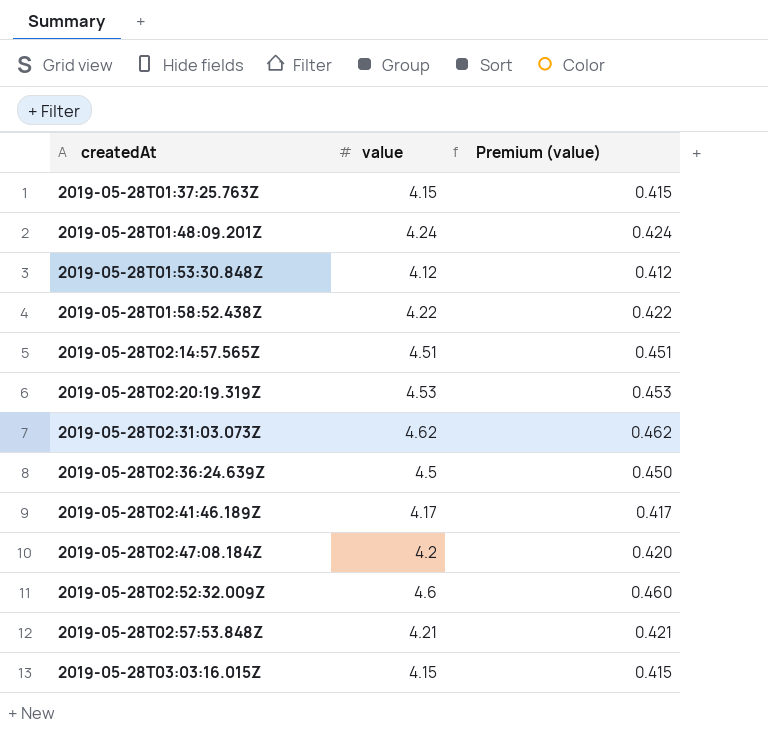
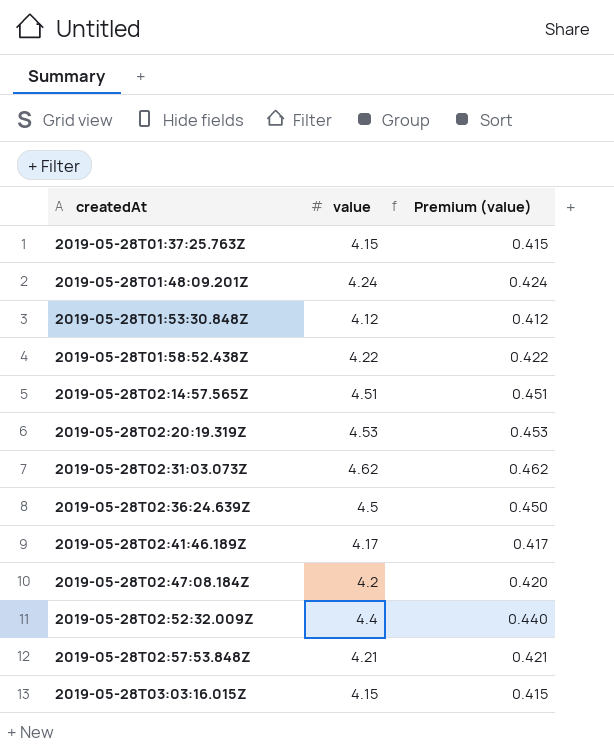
2019-05-28T02:52:32.009Z | value: 4.6 -> 4.4
2019-05-28T02:52:32.009Z | Premium (value): 0.460 -> 0.440

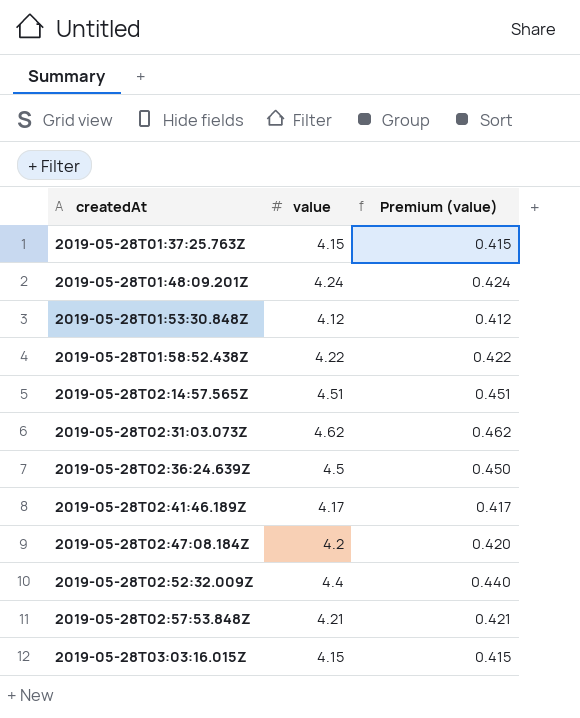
row 2019-05-28T02:20:19.319Z: 4.53 | 0.453 -> none

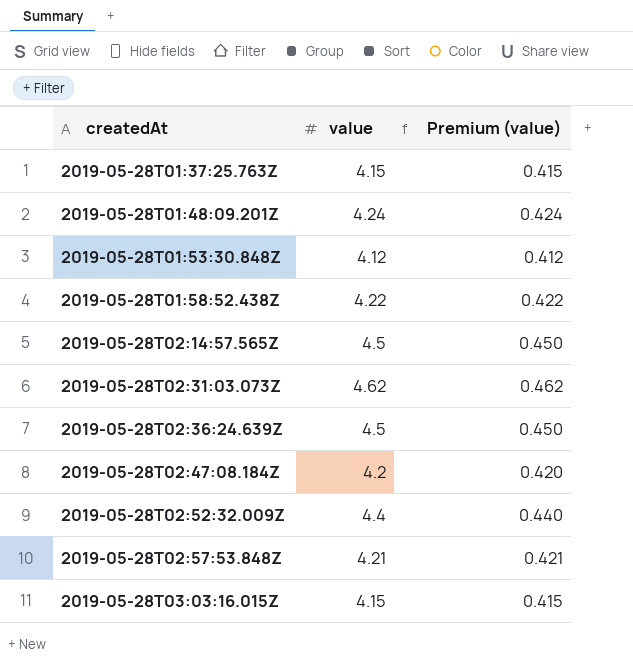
row 2019-05-28T02:41:46.189Z: 4.17 | 0.417 -> none
2019-05-28T02:14:57.565Z | value: 4.51 -> 4.5
2019-05-28T02:14:57.565Z | Premium (value): 0.451 -> 0.450

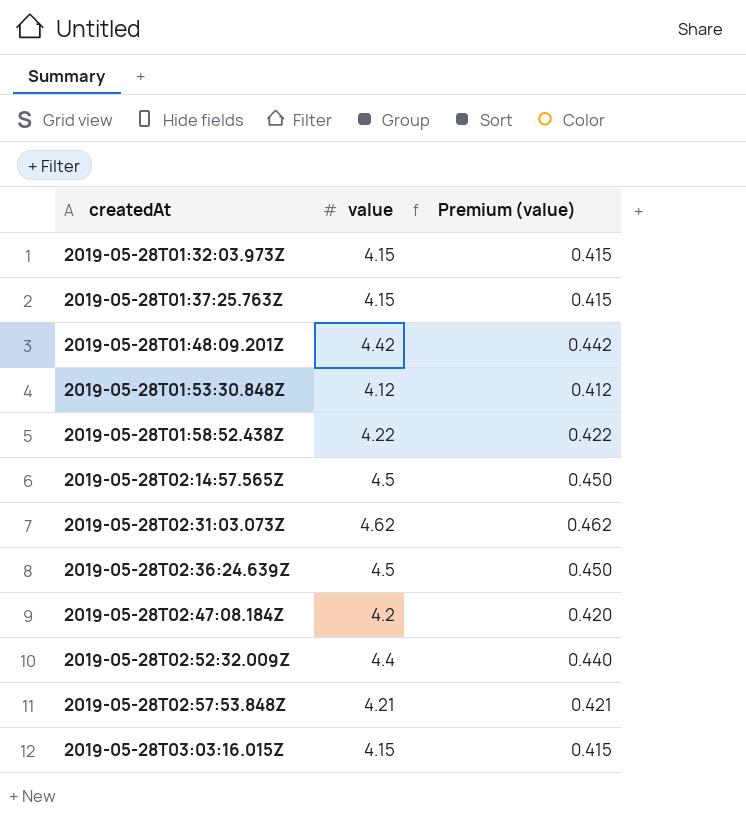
row 2019-05-28T01:32:03.973Z: none -> 4.15 | 0.415
2019-05-28T01:48:09.201Z | value: 4.24 -> 4.42
2019-05-28T01:48:09.201Z | Premium (value): 0.424 -> 0.442

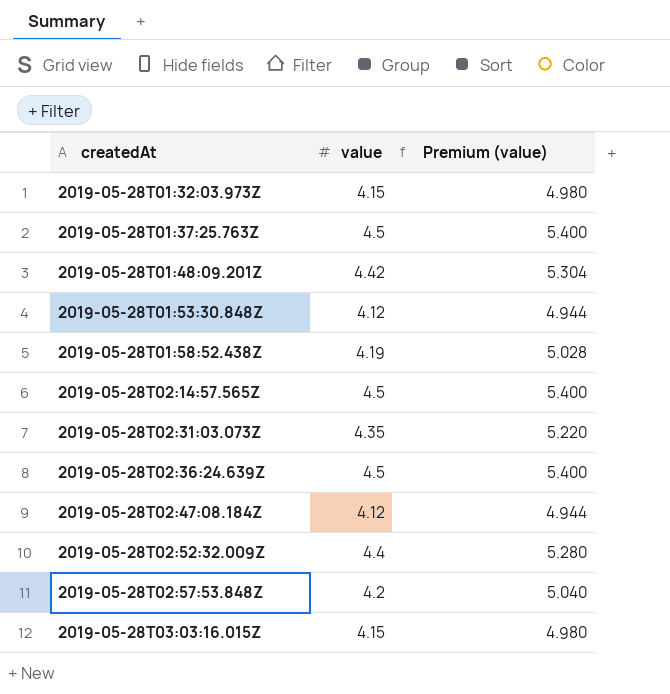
column Premium (value) | formula: [value] * 0.1 -> [value] * 1.2
2019-05-28T01:37:25.763Z | value: 4.15 -> 4.5
2019-05-28T01:58:52.438Z | value: 4.22 -> 4.19
2019-05-28T02:31:03.073Z | value: 4.62 -> 4.35
2019-05-28T02:47:08.184Z | value: 4.2 -> 4.12
2019-05-28T02:57:53.848Z | value: 4.21 -> 4.2

